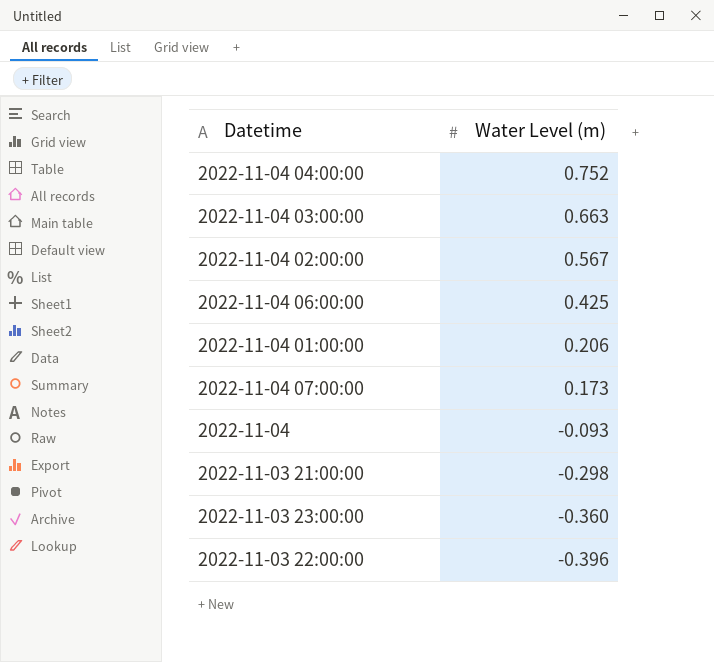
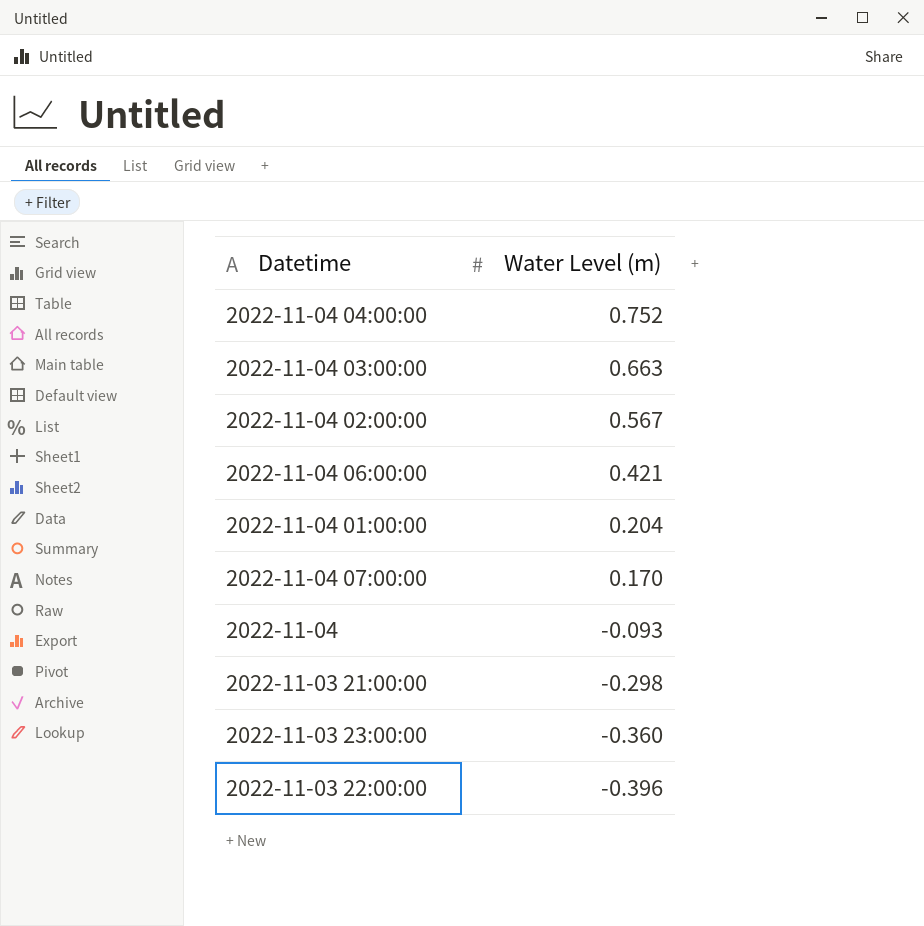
2022-11-04 06:00:00 | Water Level (m): 0.425 -> 0.421
2022-11-04 01:00:00 | Water Level (m): 0.206 -> 0.204
2022-11-04 07:00:00 | Water Level (m): 0.173 -> 0.170

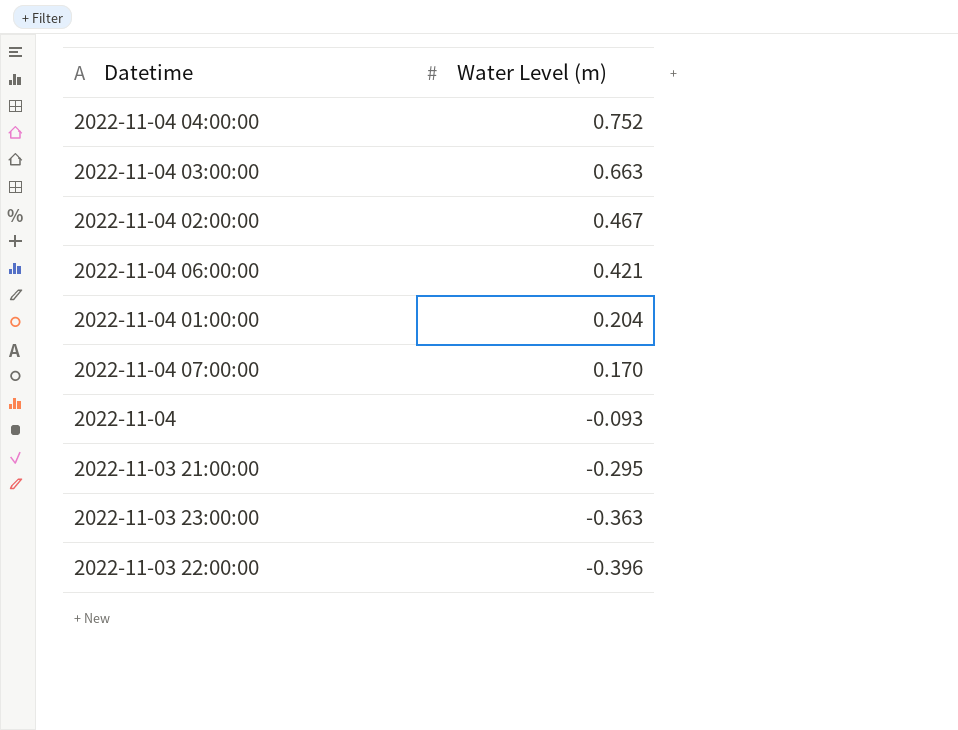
2022-11-04 02:00:00 | Water Level (m): 0.567 -> 0.467
2022-11-03 21:00:00 | Water Level (m): -0.298 -> -0.295
2022-11-03 23:00:00 | Water Level (m): -0.360 -> -0.363

